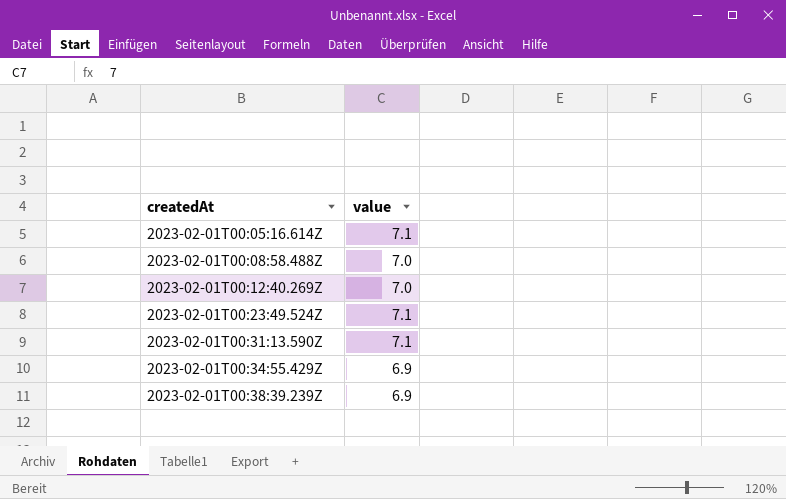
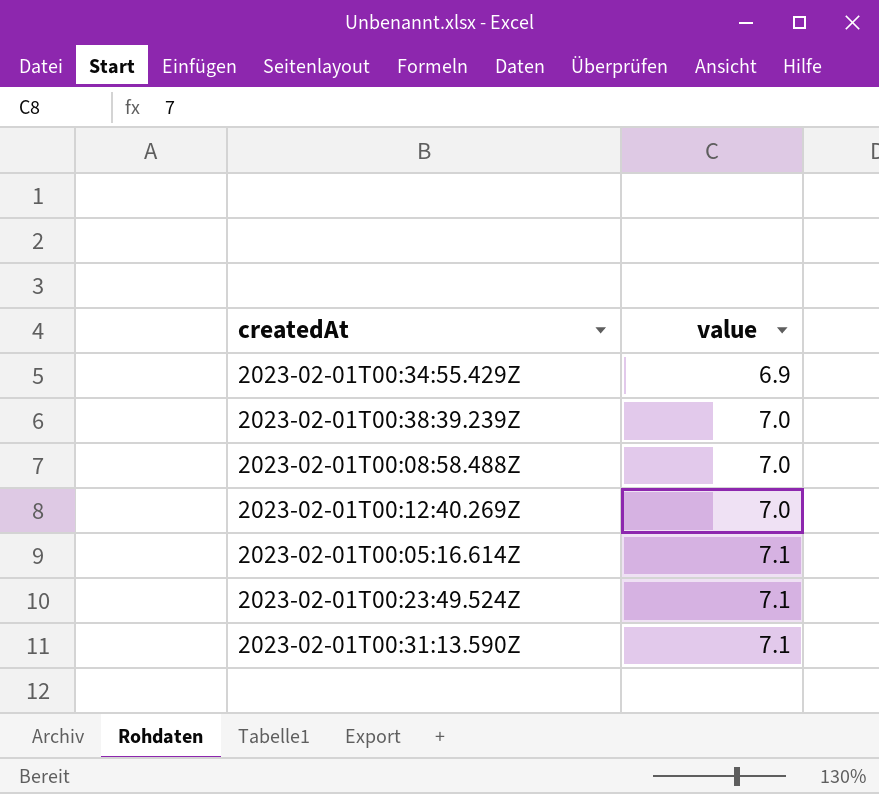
row order: createdAt ascending -> value ascending
2023-02-01T00:38:39.239Z | value: 6.9 -> 7.0

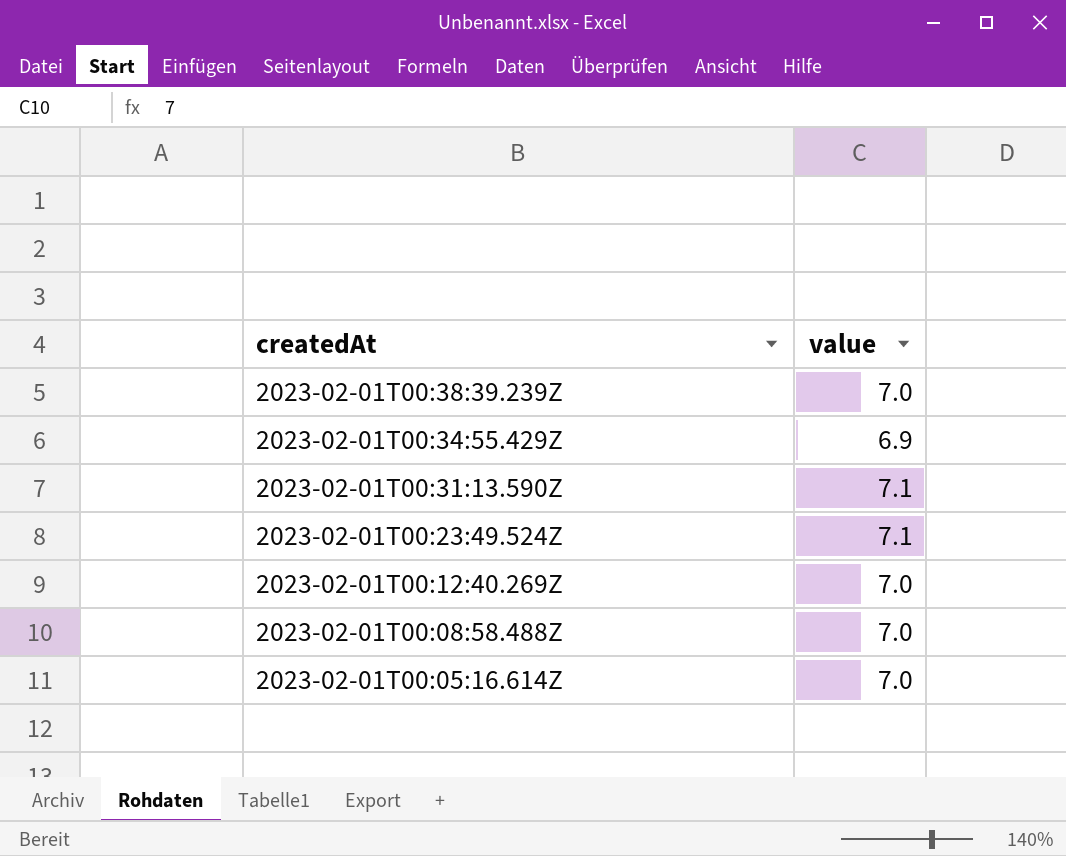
row order: value ascending -> createdAt descending
2023-02-01T00:05:16.614Z | value: 7.1 -> 7.0

